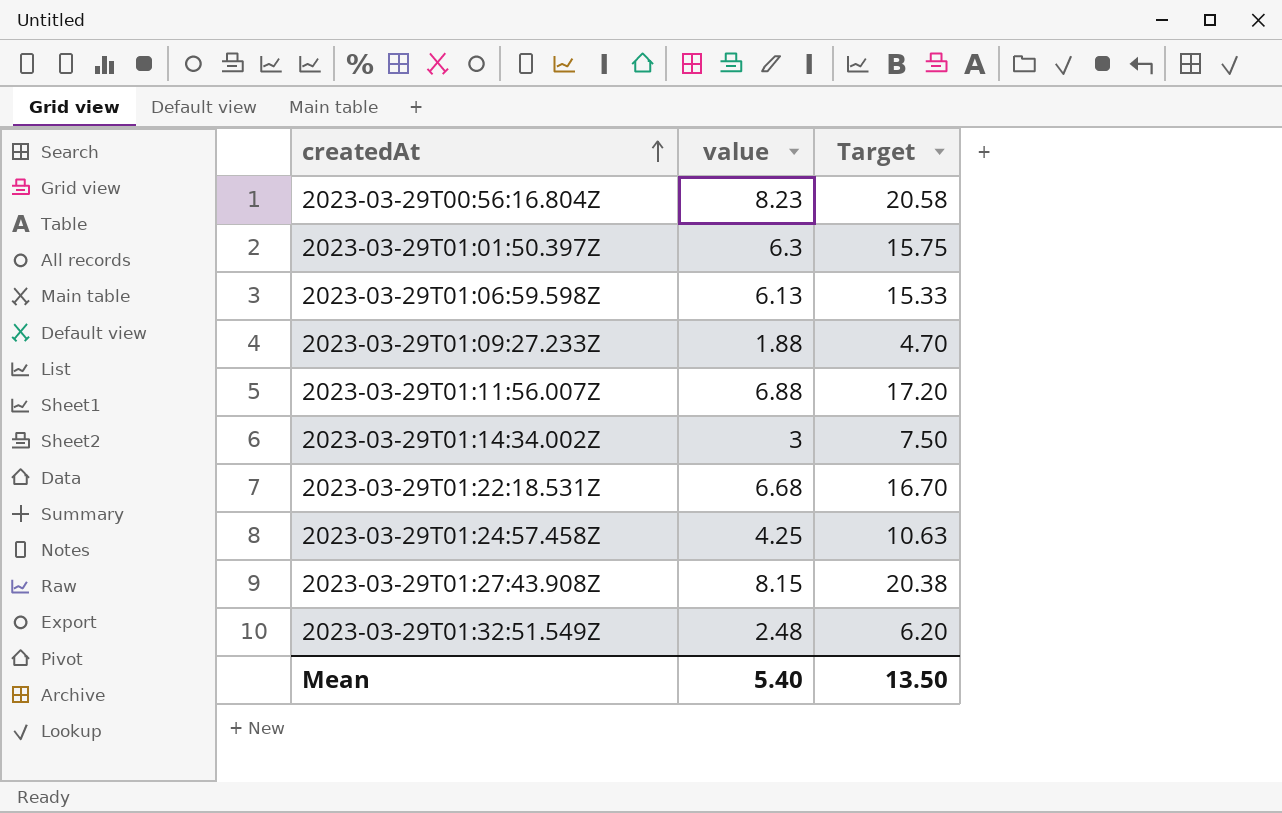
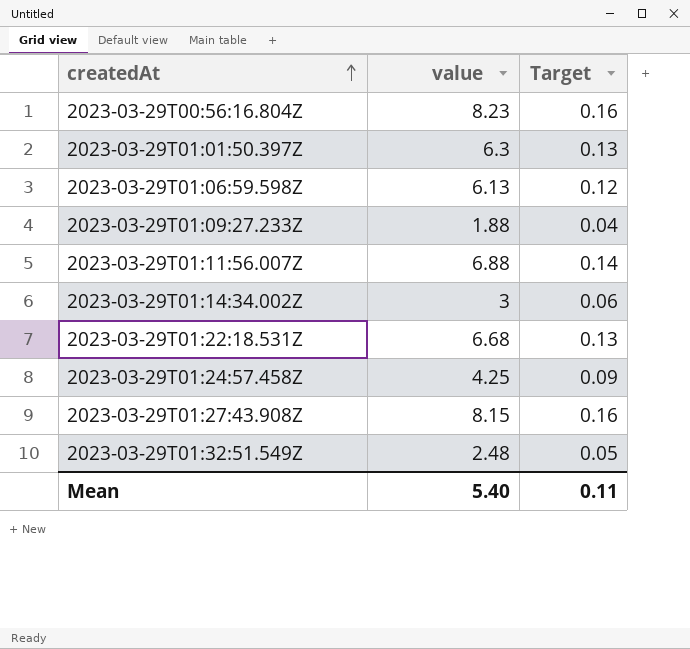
column Target | formula: [value] * 2.5 -> [value] * 0.02
Mean | Target: 13.50 -> 0.11

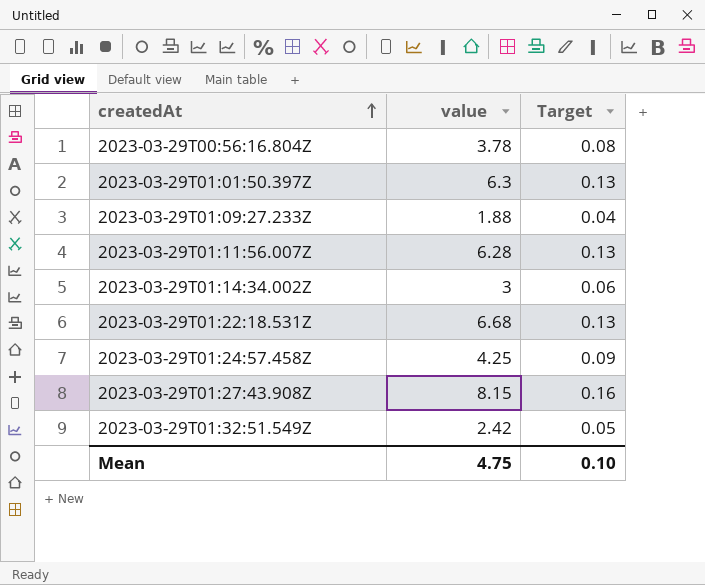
row 2023-03-29T01:06:59.598Z: 6.13 | 0.12 -> none
2023-03-29T00:56:16.804Z | value: 8.23 -> 3.78
2023-03-29T00:56:16.804Z | Target: 0.16 -> 0.08
2023-03-29T01:11:56.007Z | value: 6.88 -> 6.28
2023-03-29T01:11:56.007Z | Target: 0.14 -> 0.13
2023-03-29T01:32:51.549Z | value: 2.48 -> 2.42
Mean | value: 5.40 -> 4.75
Mean | Target: 0.11 -> 0.10

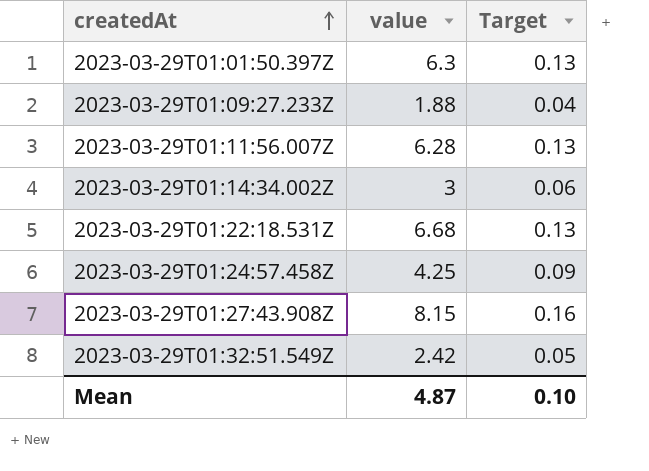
row 2023-03-29T00:56:16.804Z: 3.78 | 0.08 -> none
Mean | value: 4.75 -> 4.87

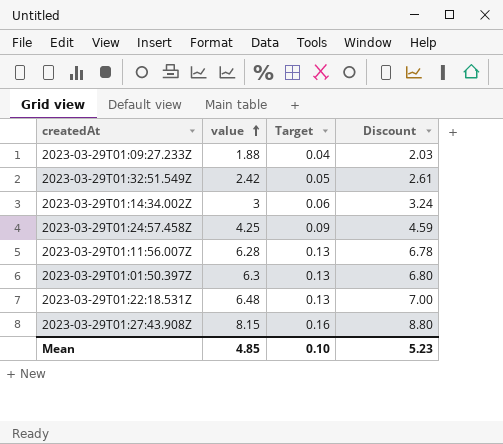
row order: createdAt ascending -> value ascending
column Discount | formula: none -> [value] * 1.08
2023-03-29T01:22:18.531Z | value: 6.68 -> 6.48
Mean | value: 4.87 -> 4.85

